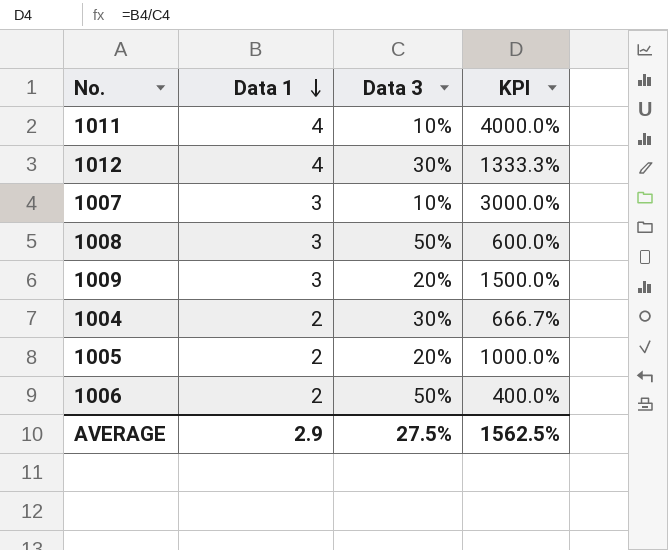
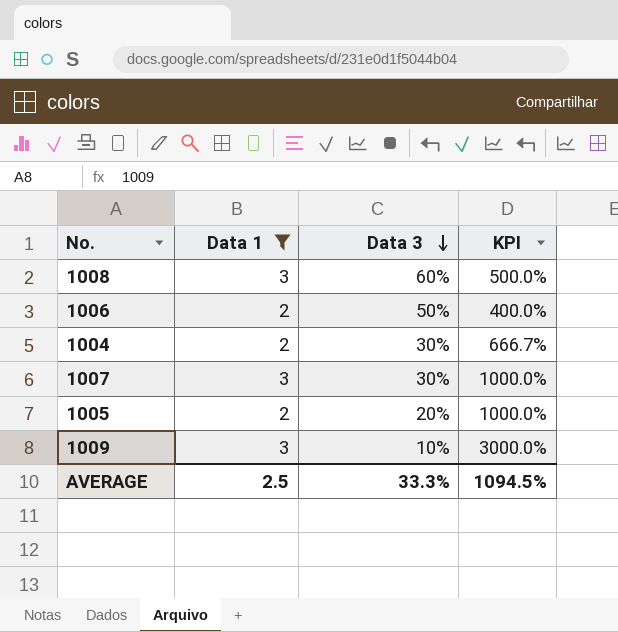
filter: none -> Data 1 != 4
row order: Data 1 descending -> Data 3 descending
1008 | Data 3: 50% -> 60%
1008 | KPI: 600.0% -> 500.0%
1007 | Data 3: 10% -> 30%
1007 | KPI: 3000.0% -> 1000.0%
1009 | Data 3: 20% -> 10%
1009 | KPI: 1500.0% -> 3000.0%
AVERAGE | Data 1: 2.9 -> 2.5
AVERAGE | Data 3: 27.5% -> 33.3%
AVERAGE | KPI: 1562.5% -> 1094.5%

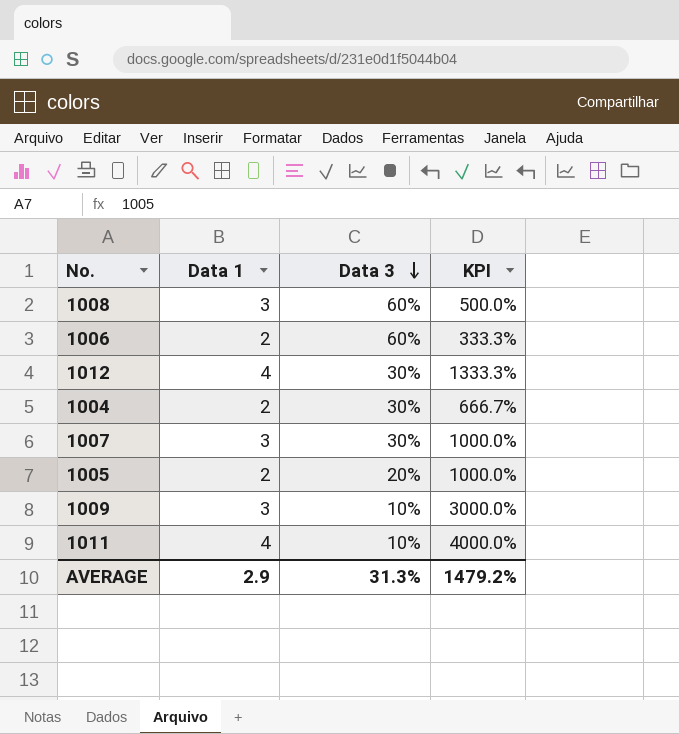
filter: Data 1 != 4 -> none
1006 | Data 3: 50% -> 60%
1006 | KPI: 400.0% -> 333.3%
AVERAGE | Data 1: 2.5 -> 2.9
AVERAGE | Data 3: 33.3% -> 31.3%
AVERAGE | KPI: 1094.5% -> 1479.2%

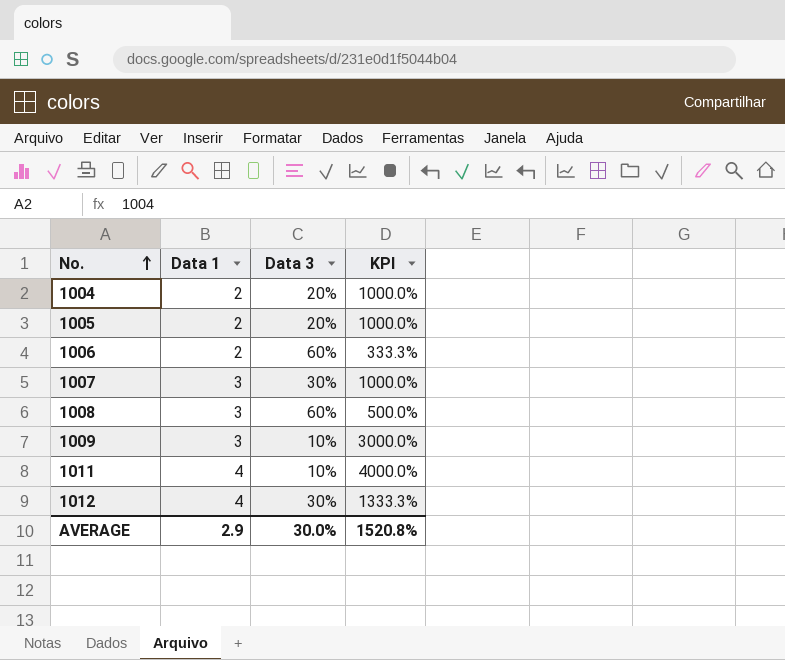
row order: Data 3 descending -> No. ascending
1004 | Data 3: 30% -> 20%
1004 | KPI: 666.7% -> 1000.0%
AVERAGE | Data 3: 31.3% -> 30.0%
AVERAGE | KPI: 1479.2% -> 1520.8%

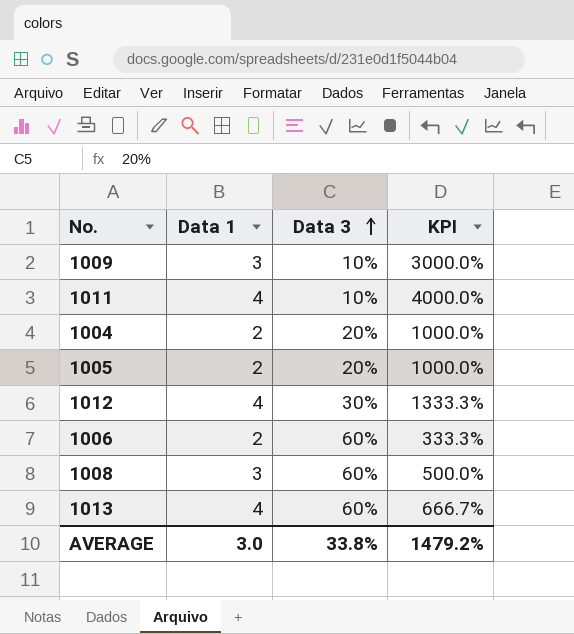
row order: No. ascending -> Data 3 ascending
row 1007: 3 | 30% | 1000.0% -> none
row 1013: none -> 4 | 60% | 666.7%
AVERAGE | Data 1: 2.9 -> 3.0
AVERAGE | Data 3: 30.0% -> 33.8%
AVERAGE | KPI: 1520.8% -> 1479.2%

